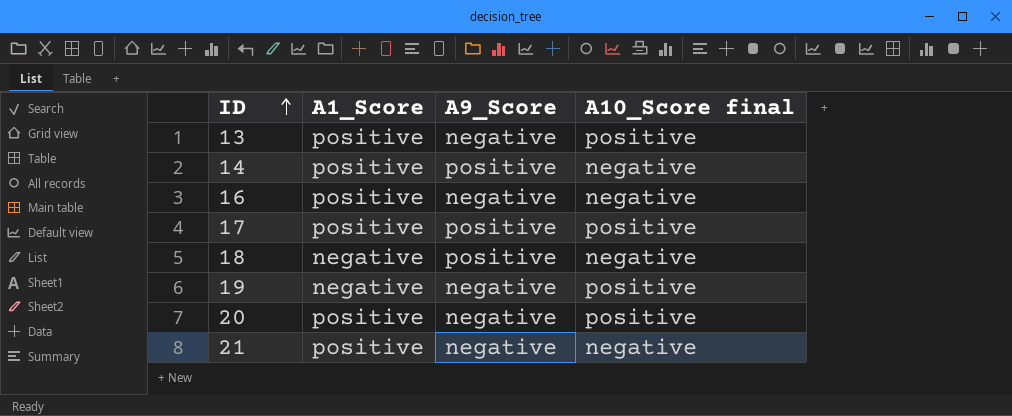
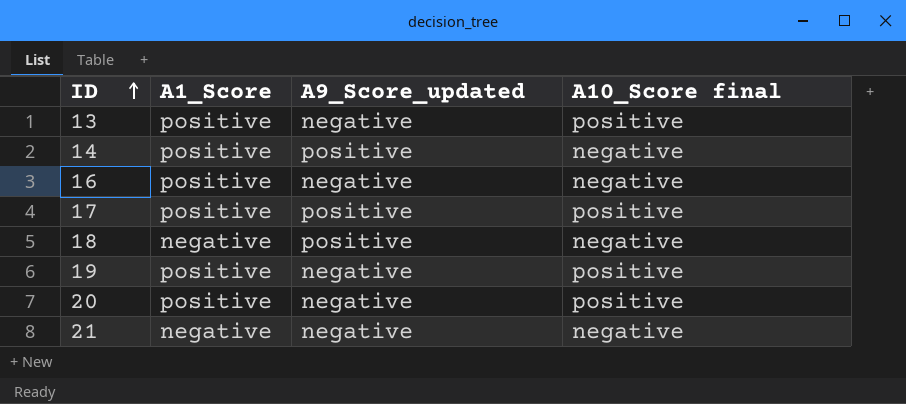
column name: A9_Score -> A9_Score_updated
19 | A1_Score: negative -> positive
21 | A1_Score: positive -> negative

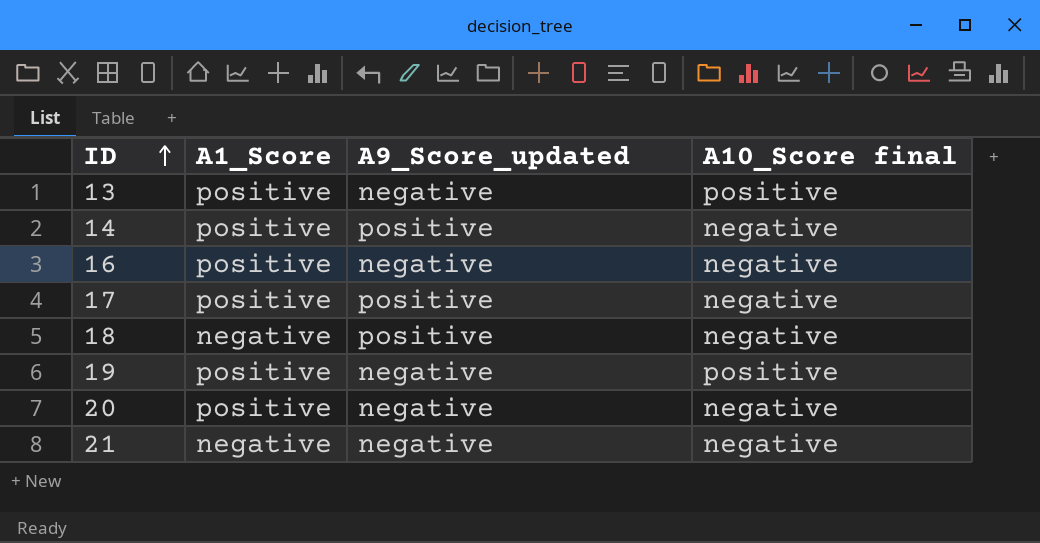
17 | A10_Score final: positive -> negative
20 | A10_Score final: positive -> negative

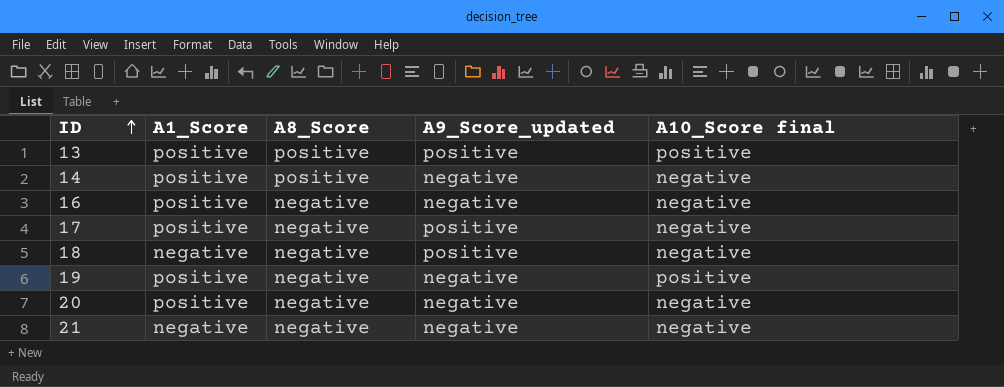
column A8_Score | position: none -> 3
13 | A9_Score_updated: negative -> positive
14 | A9_Score_updated: positive -> negative

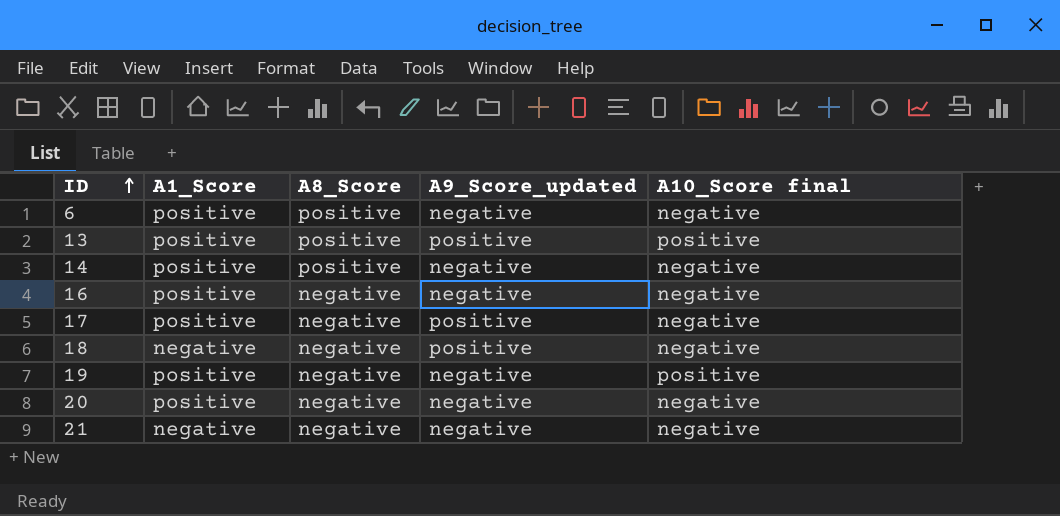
row 6: none -> positive | positive | negative | negative

